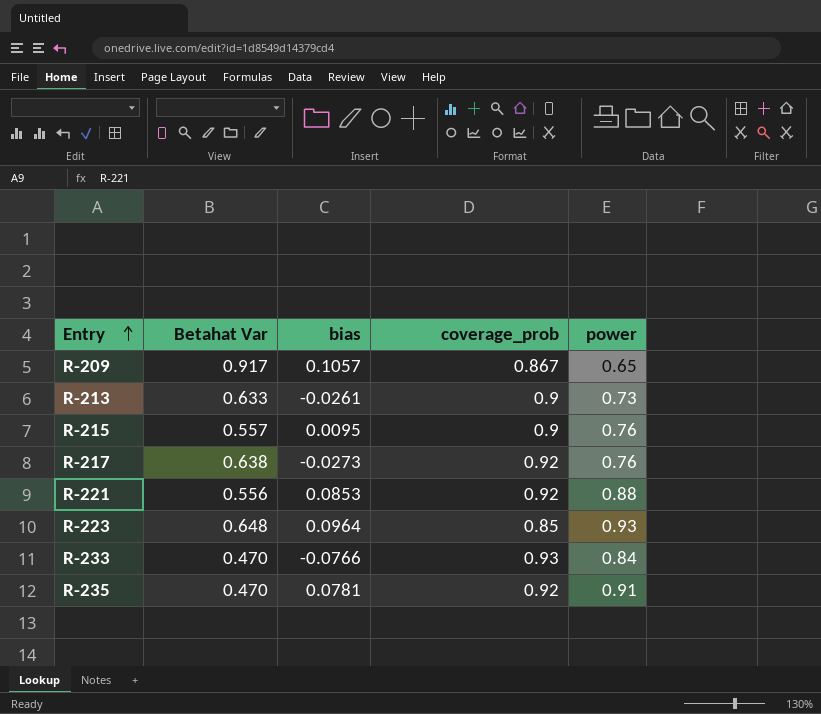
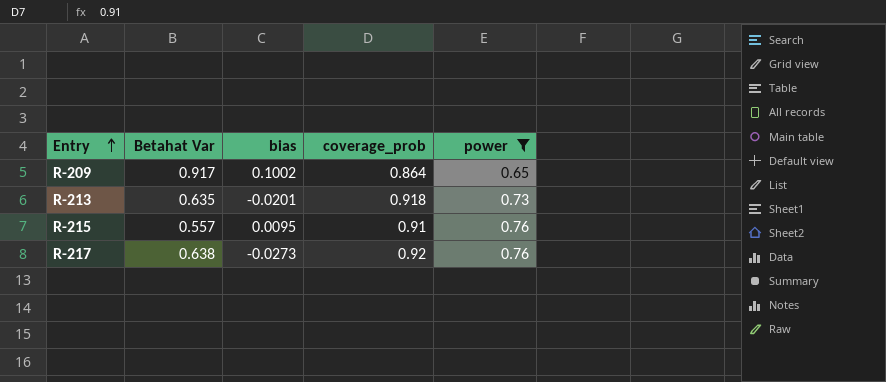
filter: none -> power <= 0.76
R-209 | bias: 0.1057 -> 0.1002
R-209 | coverage_prob: 0.867 -> 0.864
R-213 | Betahat Var: 0.633 -> 0.635
R-213 | bias: -0.0261 -> -0.0201
R-213 | coverage_prob: 0.9 -> 0.918
R-215 | coverage_prob: 0.9 -> 0.91

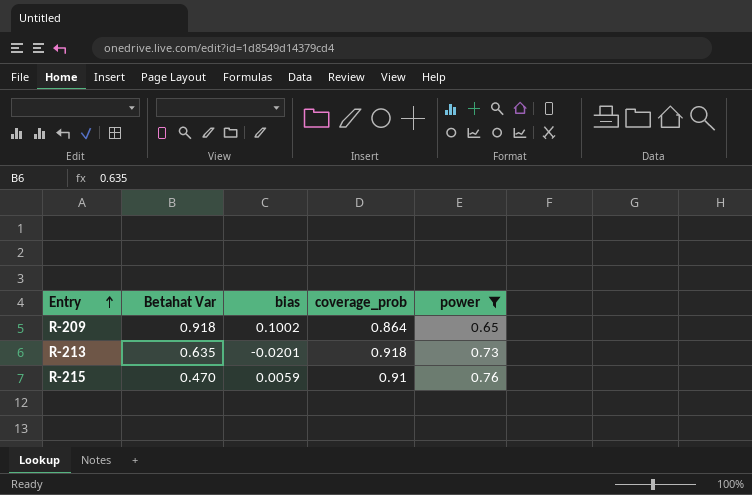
row R-217: 0.638 | -0.0273 | 0.92 | 0.76 -> none
R-209 | Betahat Var: 0.917 -> 0.918
R-215 | Betahat Var: 0.557 -> 0.470
R-215 | bias: 0.0095 -> 0.0059

